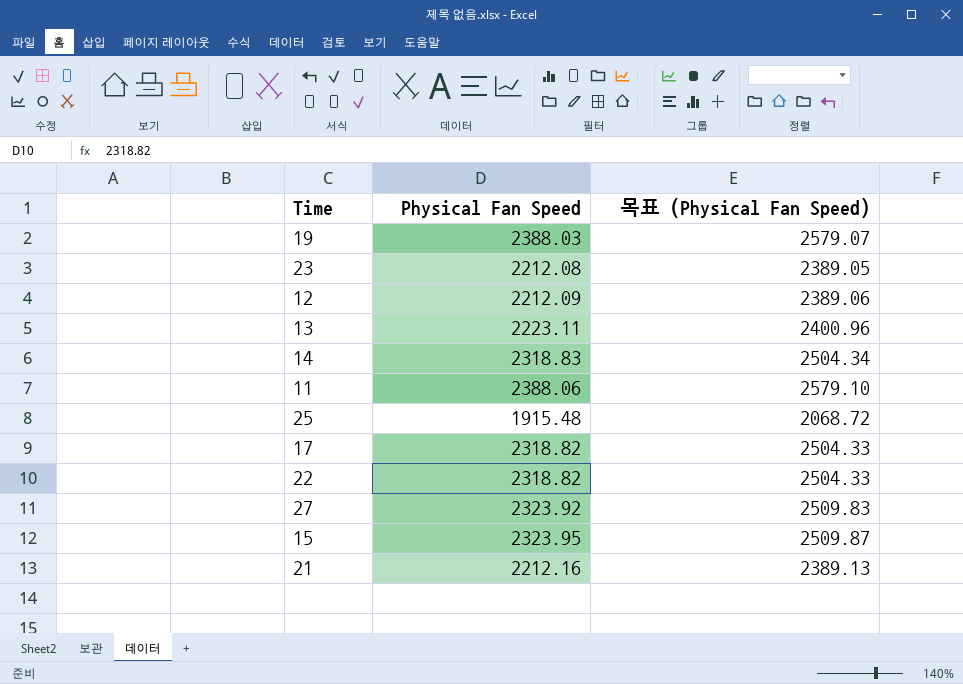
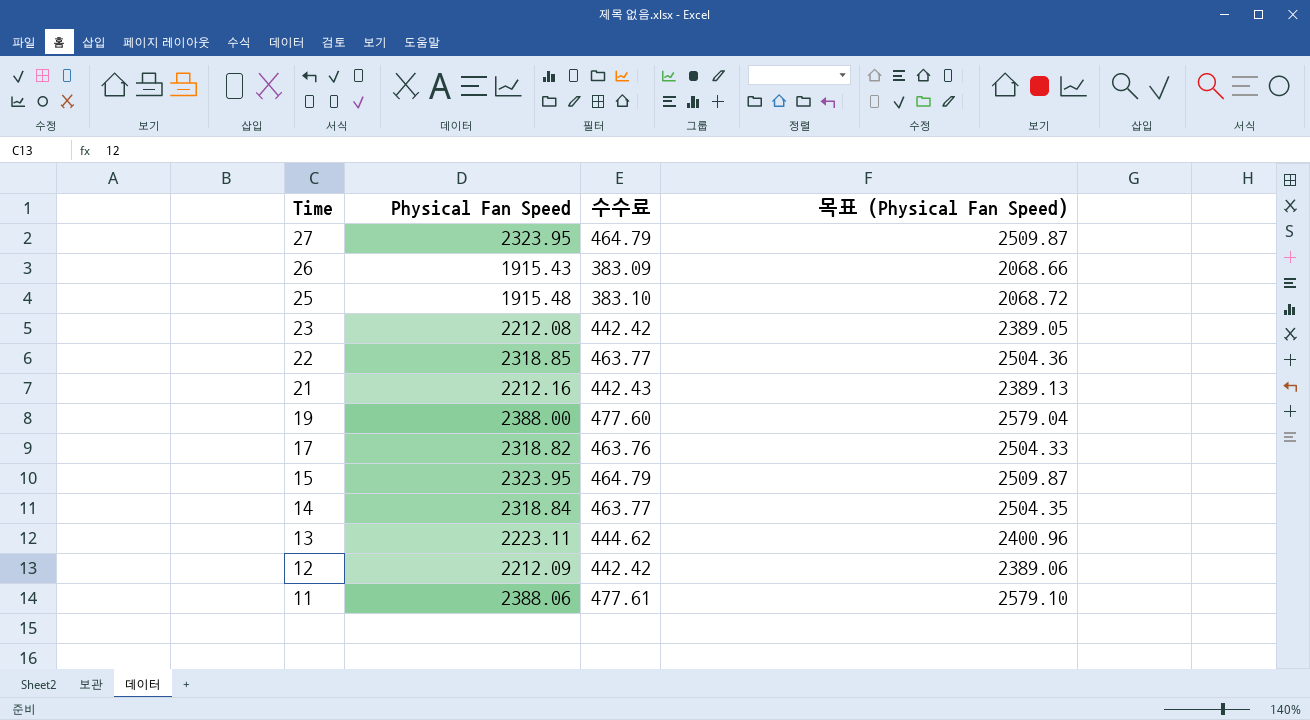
row order: none -> Time descending
column 수수료 | formula: none -> [Physical Fan Speed] * 0.2
27 | Physical Fan Speed: 2323.92 -> 2323.95
27 | 목표 (Physical Fan Speed): 2509.83 -> 2509.87
row 26: none -> 1915.43 | 383.09 | 2068.66
22 | Physical Fan Speed: 2318.82 -> 2318.85
22 | 목표 (Physical Fan Speed): 2504.33 -> 2504.36
19 | Physical Fan Speed: 2388.03 -> 2388.00
19 | 목표 (Physical Fan Speed): 2579.07 -> 2579.04
14 | Physical Fan Speed: 2318.83 -> 2318.84
14 | 목표 (Physical Fan Speed): 2504.34 -> 2504.35

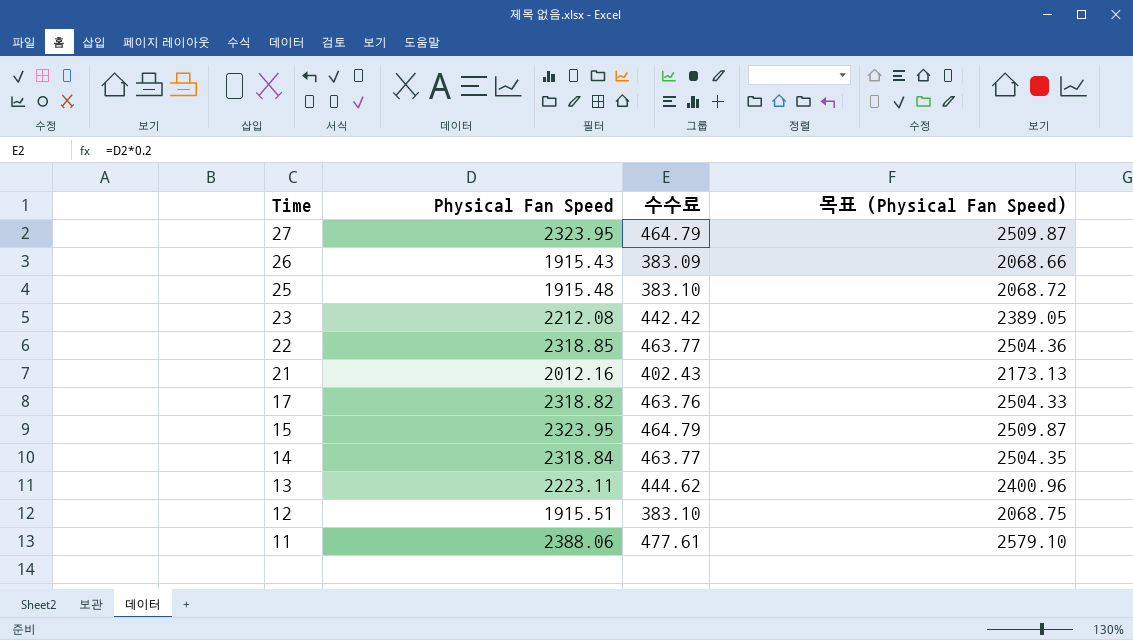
row 19: 2388.00 | 477.60 | 2579.04 -> none
21 | Physical Fan Speed: 2212.16 -> 2012.16
21 | 수수료: 442.43 -> 402.43
21 | 목표 (Physical Fan Speed): 2389.13 -> 2173.13
12 | Physical Fan Speed: 2212.09 -> 1915.51
12 | 수수료: 442.42 -> 383.10
12 | 목표 (Physical Fan Speed): 2389.06 -> 2068.75

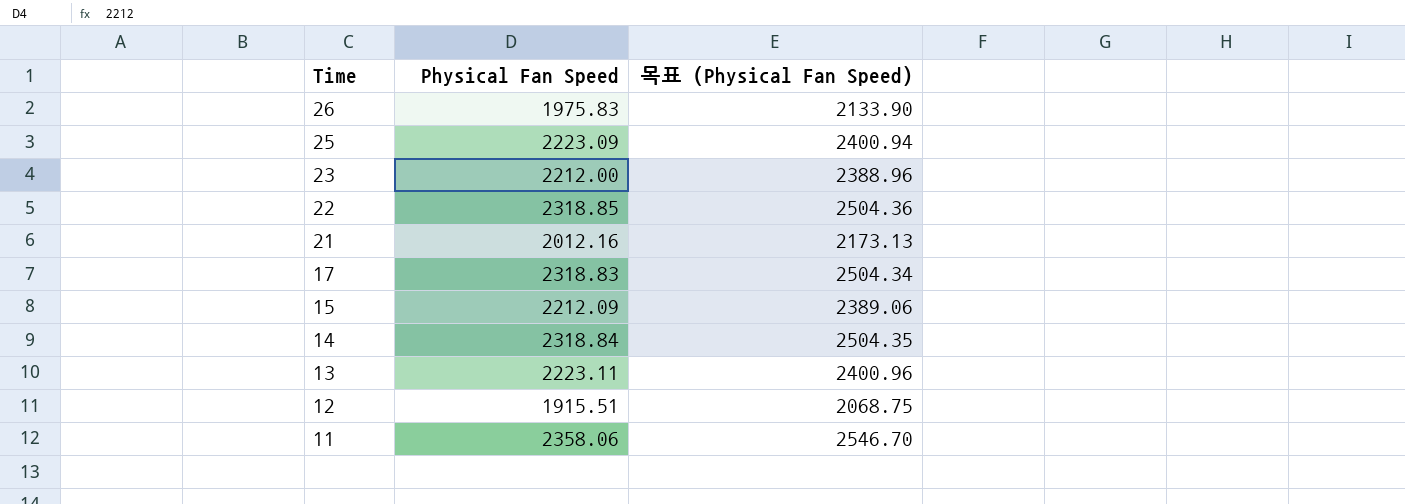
column 수수료 | formula: [Physical Fan Speed] * 0.2 -> none
row 27: 2323.95 | 464.79 | 2509.87 -> none
26 | Physical Fan Speed: 1915.43 -> 1975.83
26 | 목표 (Physical Fan Speed): 2068.66 -> 2133.90
25 | Physical Fan Speed: 1915.48 -> 2223.09
25 | 목표 (Physical Fan Speed): 2068.72 -> 2400.94
23 | Physical Fan Speed: 2212.08 -> 2212.00
23 | 목표 (Physical Fan Speed): 2389.05 -> 2388.96
17 | Physical Fan Speed: 2318.82 -> 2318.83
17 | 목표 (Physical Fan Speed): 2504.33 -> 2504.34
15 | Physical Fan Speed: 2323.95 -> 2212.09
15 | 목표 (Physical Fan Speed): 2509.87 -> 2389.06
11 | Physical Fan Speed: 2388.06 -> 2358.06
11 | 목표 (Physical Fan Speed): 2579.10 -> 2546.70

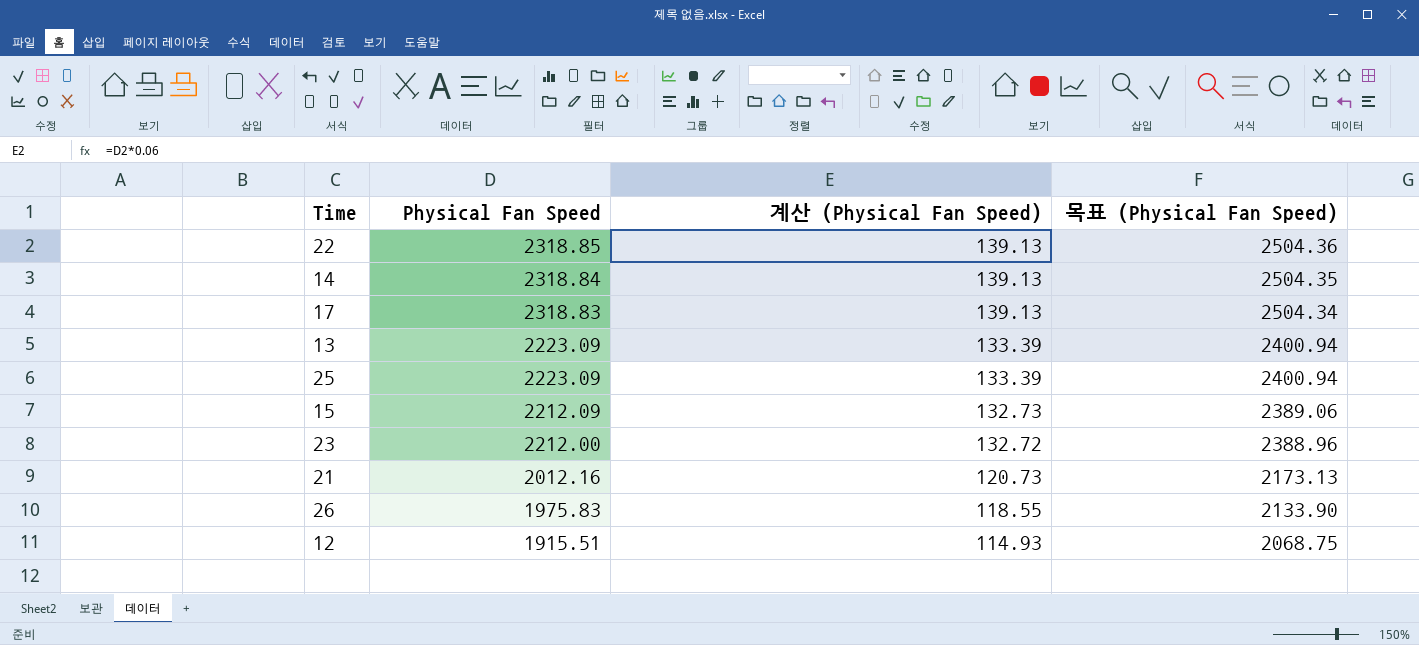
row order: Time descending -> Physical Fan Speed descending
column 계산 (Physical Fan Speed) | formula: none -> [Physical Fan Speed] * 0.06
row 11: 2358.06 | 2546.70 -> none
13 | Physical Fan Speed: 2223.11 -> 2223.09
13 | 목표 (Physical Fan Speed): 2400.96 -> 2400.94

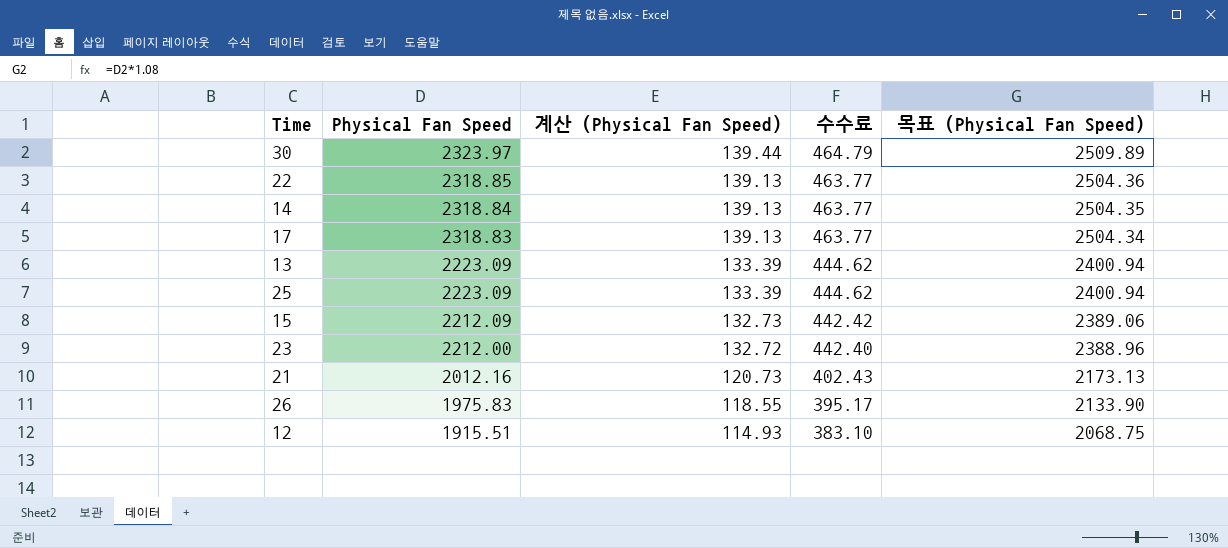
column 수수료 | formula: none -> [Physical Fan Speed] * 0.2
row 30: none -> 2323.97 | 139.44 | 464.79 | 2509.89

